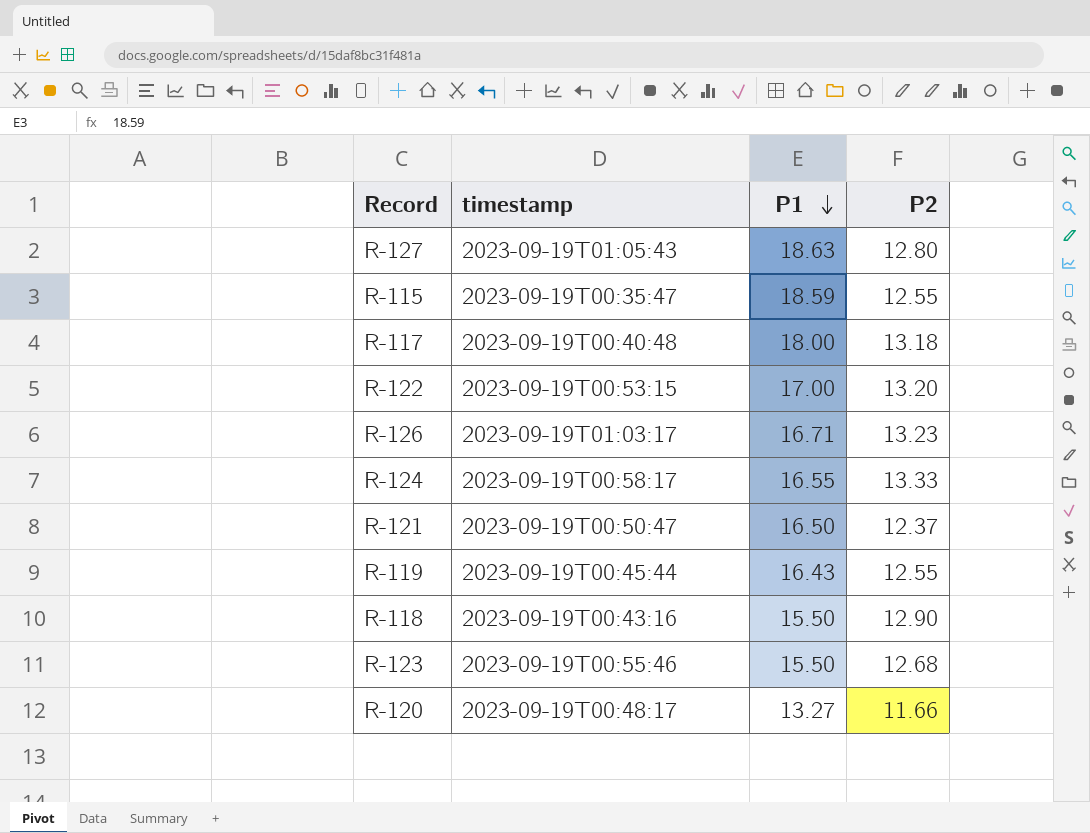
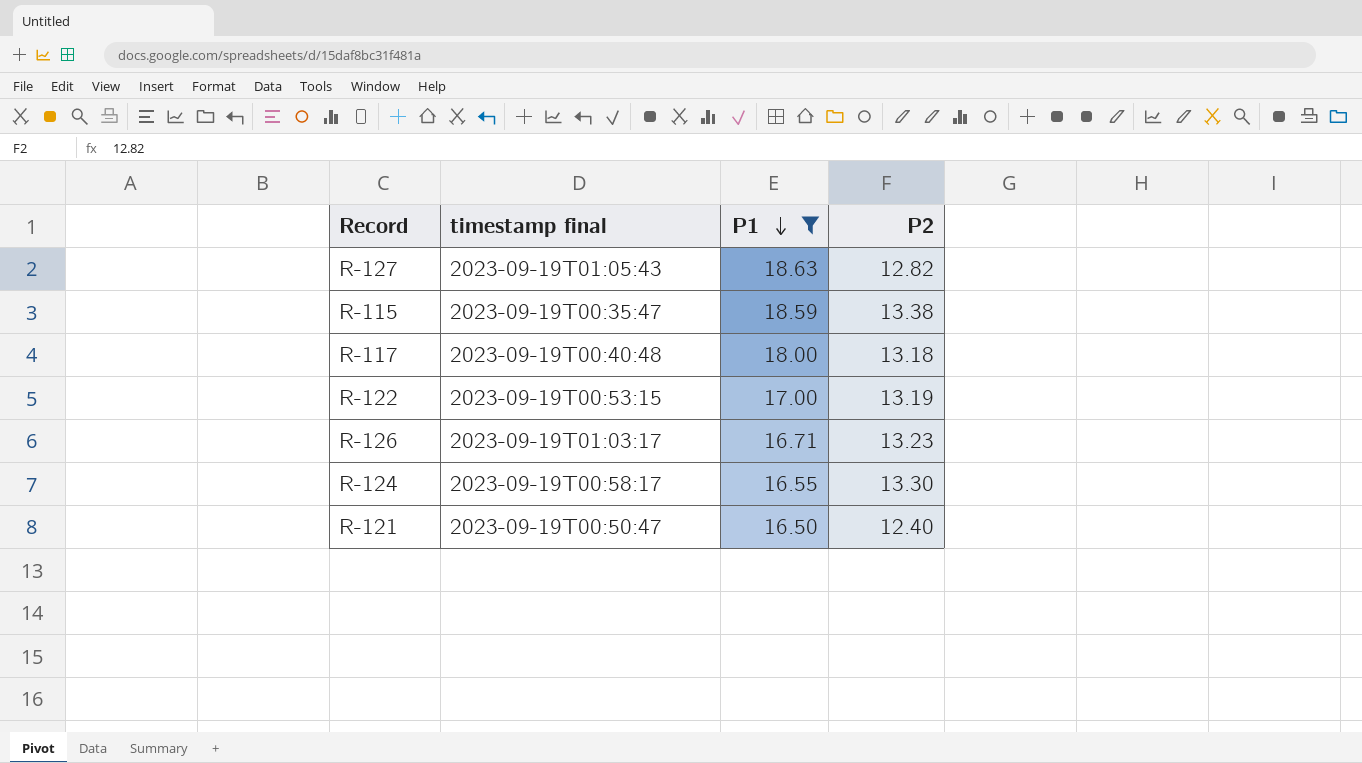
filter: none -> P1 >= 16.50
column name: timestamp -> timestamp final
R-127 | P2: 12.80 -> 12.82
R-115 | P2: 12.55 -> 13.38
R-122 | P2: 13.20 -> 13.19
R-124 | P2: 13.33 -> 13.30
R-121 | P2: 12.37 -> 12.40

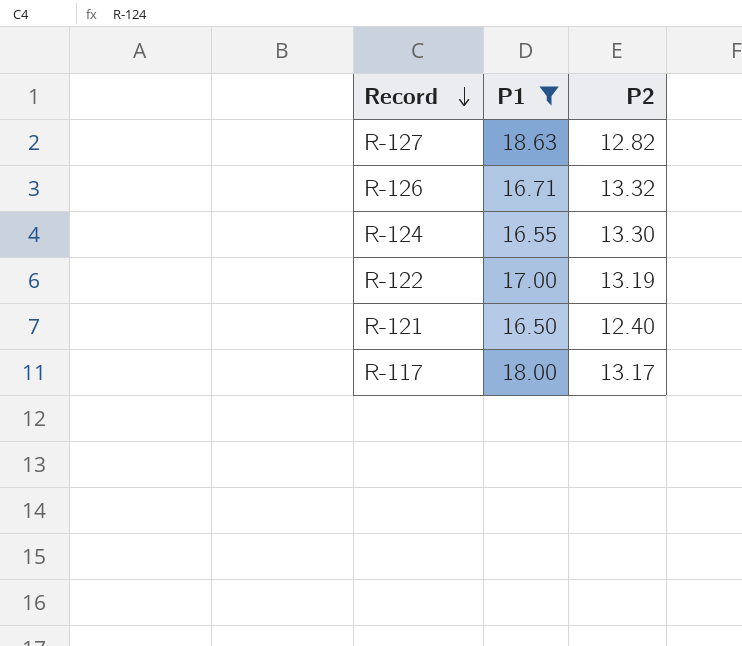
row order: P1 descending -> Record descending
column timestamp final | position: 2 -> none
row R-115: 2023-09-19T00:35:47 | 18.59 | 13.38 -> none
R-126 | P2: 13.23 -> 13.32
R-117 | P2: 13.18 -> 13.17

